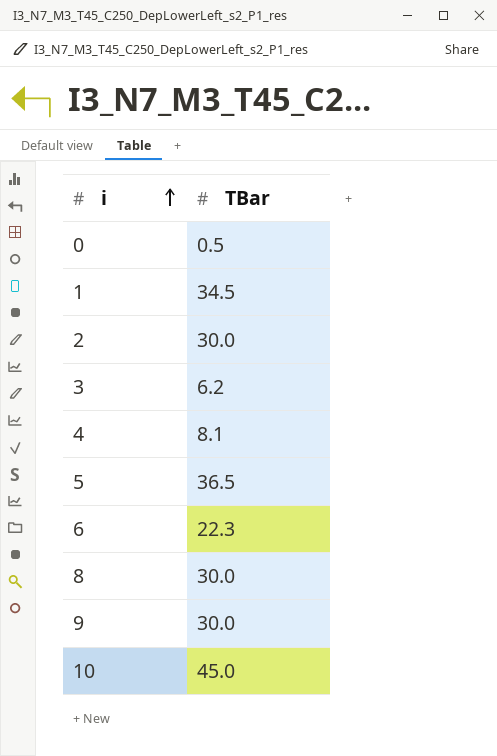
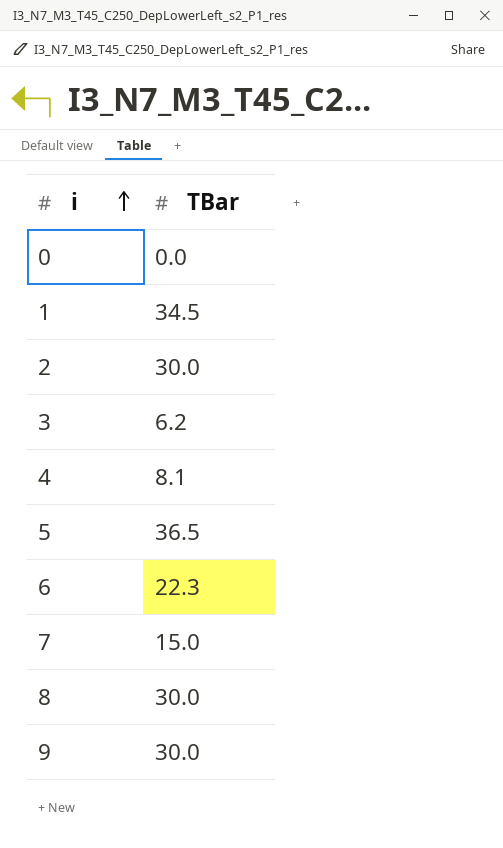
row 10: 45.0 -> none
0 | TBar: 0.5 -> 0.0
row 7: none -> 15.0

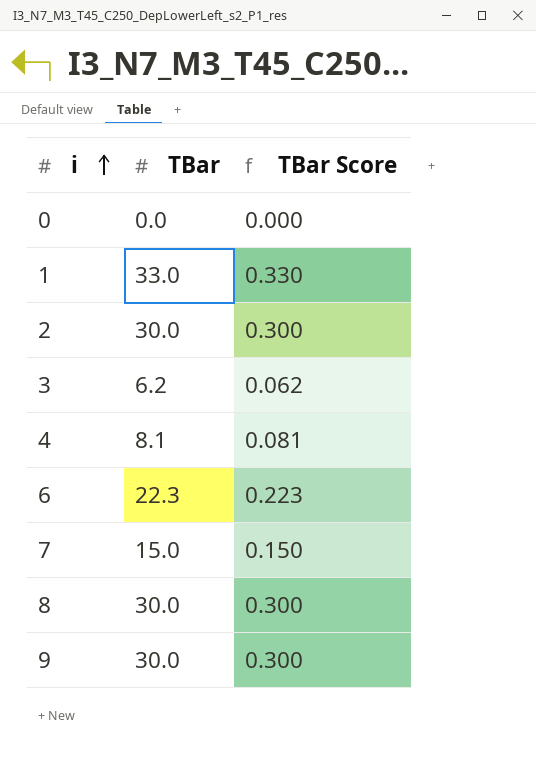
column TBar Score | formula: none -> [TBar] * 0.01
row 5: 36.5 -> none
1 | TBar: 34.5 -> 33.0

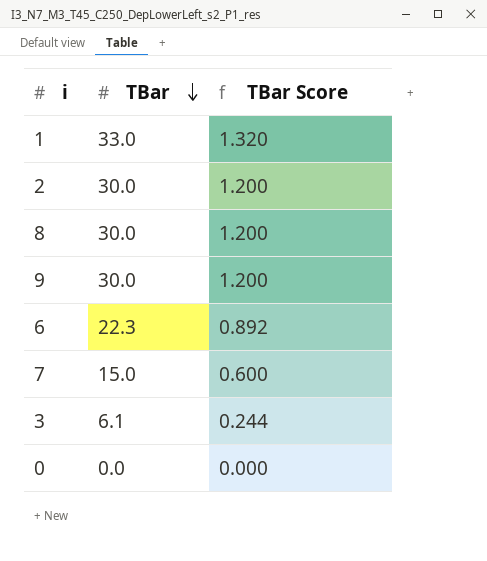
row order: i ascending -> TBar descending
column TBar Score | formula: [TBar] * 0.01 -> [TBar] * 0.04
row 4: 8.1 | 0.081 -> none
3 | TBar: 6.2 -> 6.1

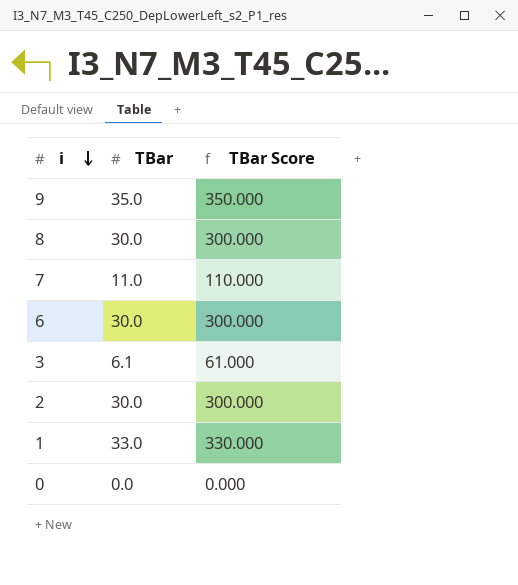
row order: TBar descending -> i descending
column TBar Score | formula: [TBar] * 0.04 -> [TBar] * 10
9 | TBar: 30.0 -> 35.0
7 | TBar: 15.0 -> 11.0
6 | TBar: 22.3 -> 30.0

